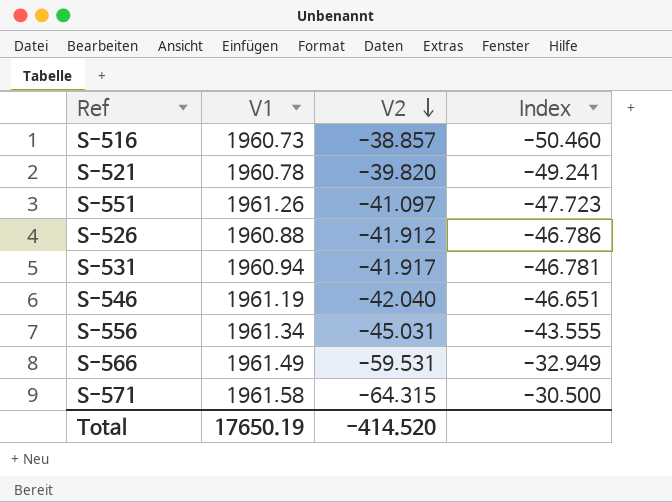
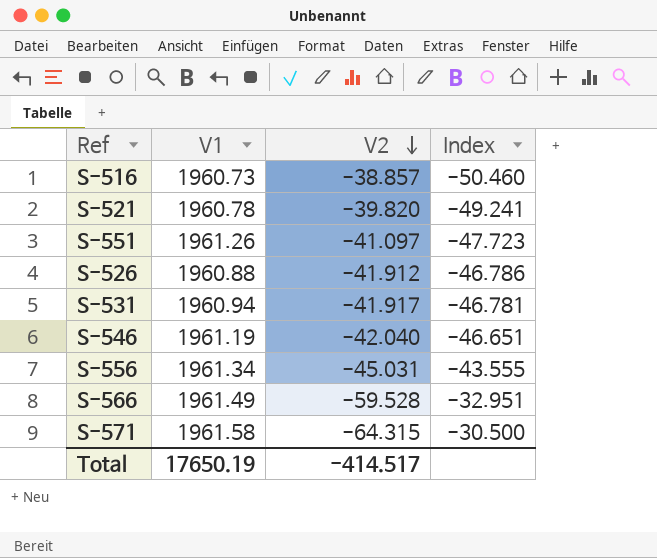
S-566 | V2: -59.531 -> -59.528
S-566 | Index: -32.949 -> -32.951
Total | V2: -414.520 -> -414.517

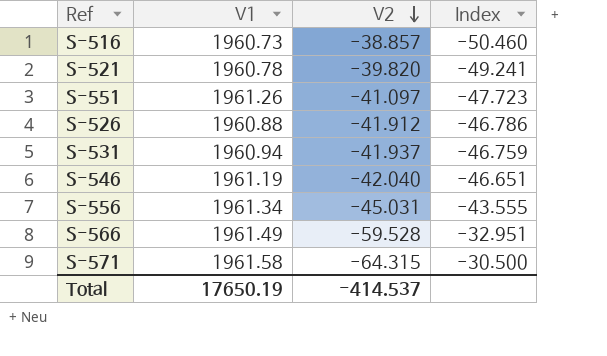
S-531 | V2: -41.917 -> -41.937
S-531 | Index: -46.781 -> -46.759
Total | V2: -414.517 -> -414.537

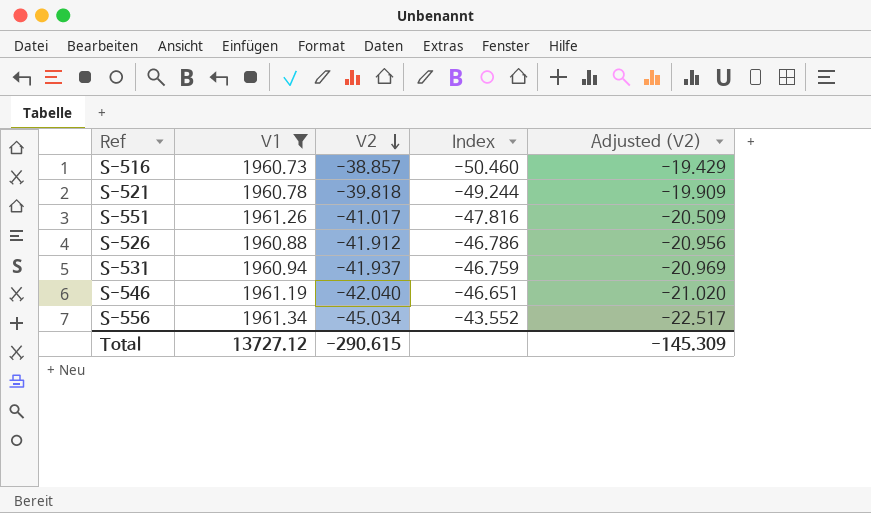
filter: none -> V1 <= 1961.34
column Adjusted (V2) | formula: none -> [V2] * 0.5
S-521 | V2: -39.820 -> -39.818
S-521 | Index: -49.241 -> -49.244
S-551 | V2: -41.097 -> -41.017
S-551 | Index: -47.723 -> -47.816
S-556 | V2: -45.031 -> -45.034
S-556 | Index: -43.555 -> -43.552
Total | V1: 17650.19 -> 13727.12
Total | V2: -414.537 -> -290.615

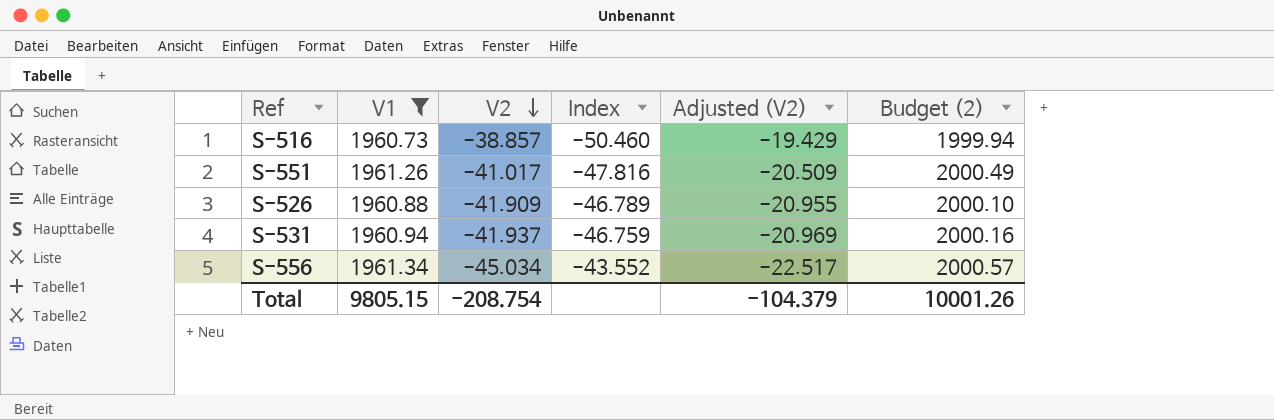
column Budget (2) | formula: none -> [V1] * 1.02
row S-521: 1960.78 | -39.818 | -49.244 | -19.909 -> none
row S-546: 1961.19 | -42.040 | -46.651 | -21.020 -> none
S-526 | V2: -41.912 -> -41.909
S-526 | Index: -46.786 -> -46.789
S-526 | Adjusted (V2): -20.956 -> -20.955
Total | V1: 13727.12 -> 9805.15
Total | V2: -290.615 -> -208.754
Total | Adjusted (V2): -145.309 -> -104.379

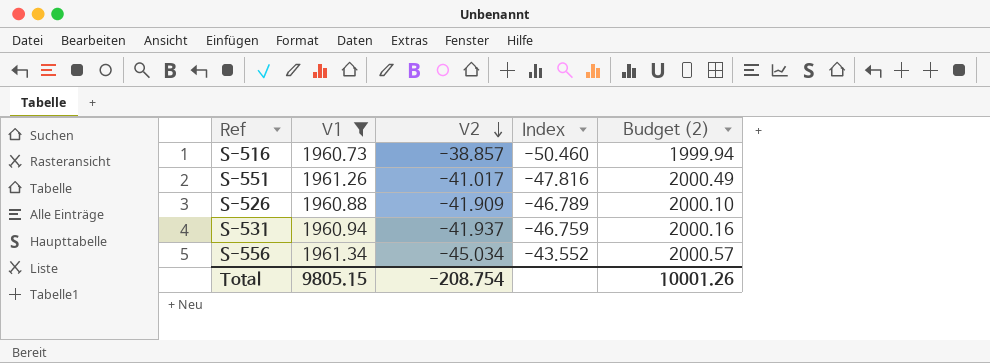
column Adjusted (V2) | formula: [V2] * 0.5 -> none

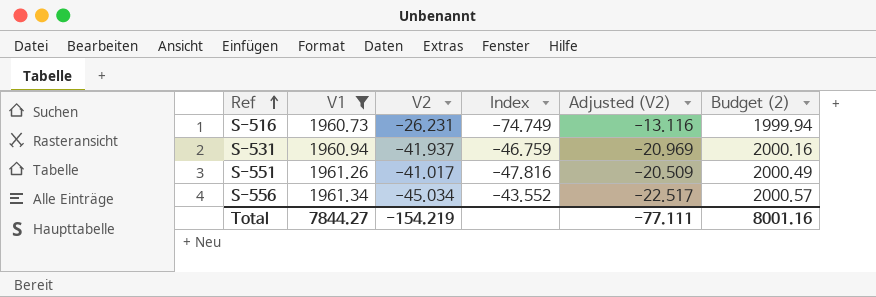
row order: V2 descending -> Ref ascending
column Adjusted (V2) | formula: none -> [V2] * 0.5
row S-526: 1960.88 | -41.909 | -46.789 | 2000.10 -> none
S-516 | V2: -38.857 -> -26.231
S-516 | Index: -50.460 -> -74.749
Total | V1: 9805.15 -> 7844.27
Total | V2: -208.754 -> -154.219
Total | Budget (2): 10001.26 -> 8001.16

